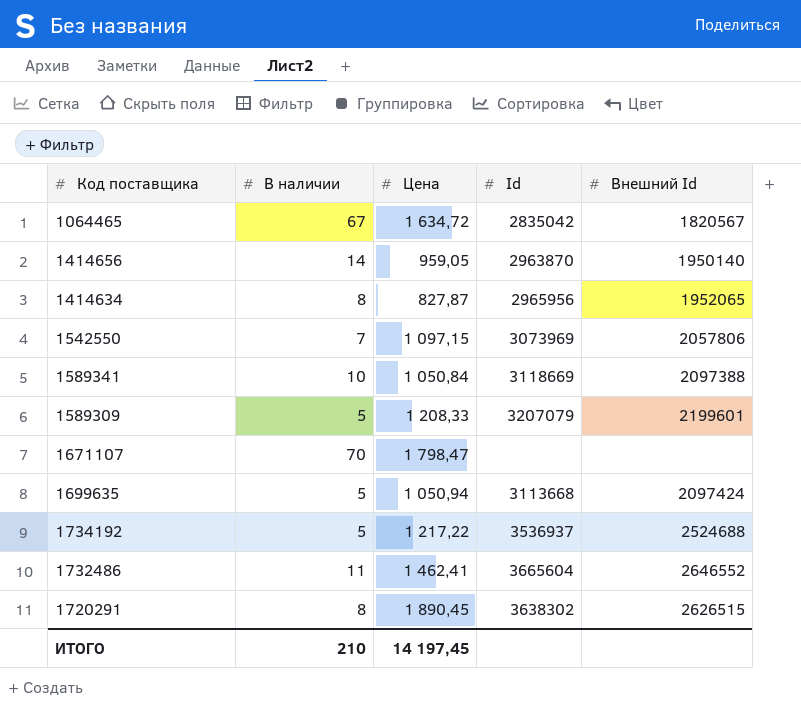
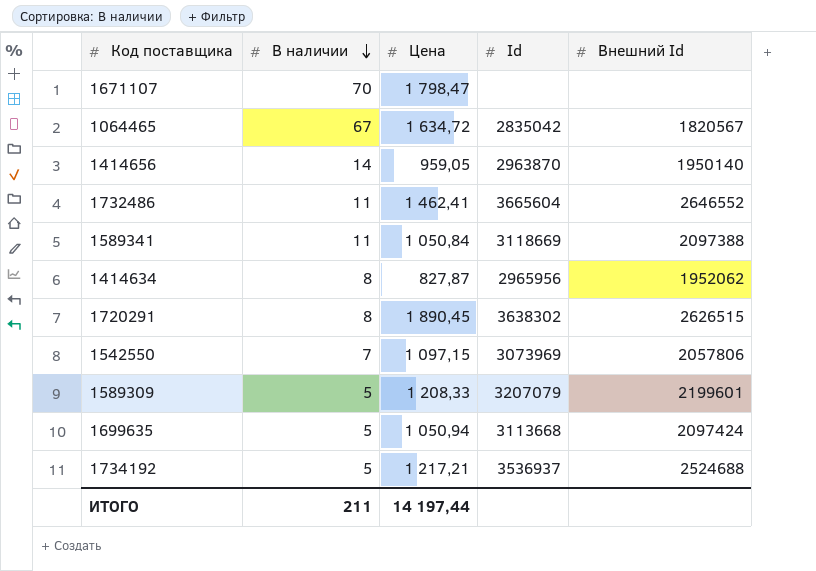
row order: none -> В наличии descending
1589341 | В наличии: 10 -> 11
1414634 | Внешний Id: 1952065 -> 1952062
1734192 | Цена: 1 217,22 -> 1 217,21
ИТОГО | В наличии: 210 -> 211
ИТОГО | Цена: 14 197,45 -> 14 197,44

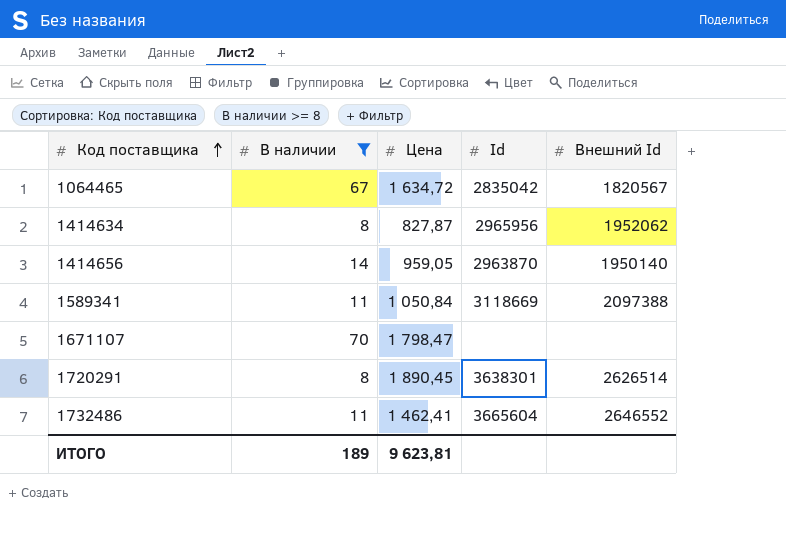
filter: none -> В наличии >= 8
row order: В наличии descending -> Код поставщика ascending
1720291 | Id: 3638302 -> 3638301
1720291 | Внешний Id: 2626515 -> 2626514
ИТОГО | В наличии: 211 -> 189
ИТОГО | Цена: 14 197,44 -> 9 623,81

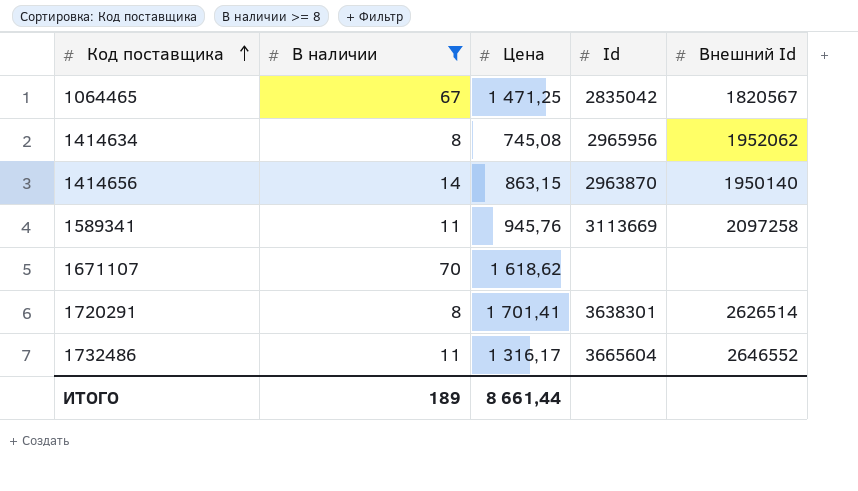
1064465 | Цена: 1 634,72 -> 1 471,25
1414634 | Цена: 827,87 -> 745,08
1414656 | Цена: 959,05 -> 863,15
1589341 | Цена: 1 050,84 -> 945,76
1589341 | Id: 3118669 -> 3113669
1589341 | Внешний Id: 2097388 -> 2097258
1671107 | Цена: 1 798,47 -> 1 618,62
1720291 | Цена: 1 890,45 -> 1 701,41
1732486 | Цена: 1 462,41 -> 1 316,17
ИТОГО | Цена: 9 623,81 -> 8 661,44

